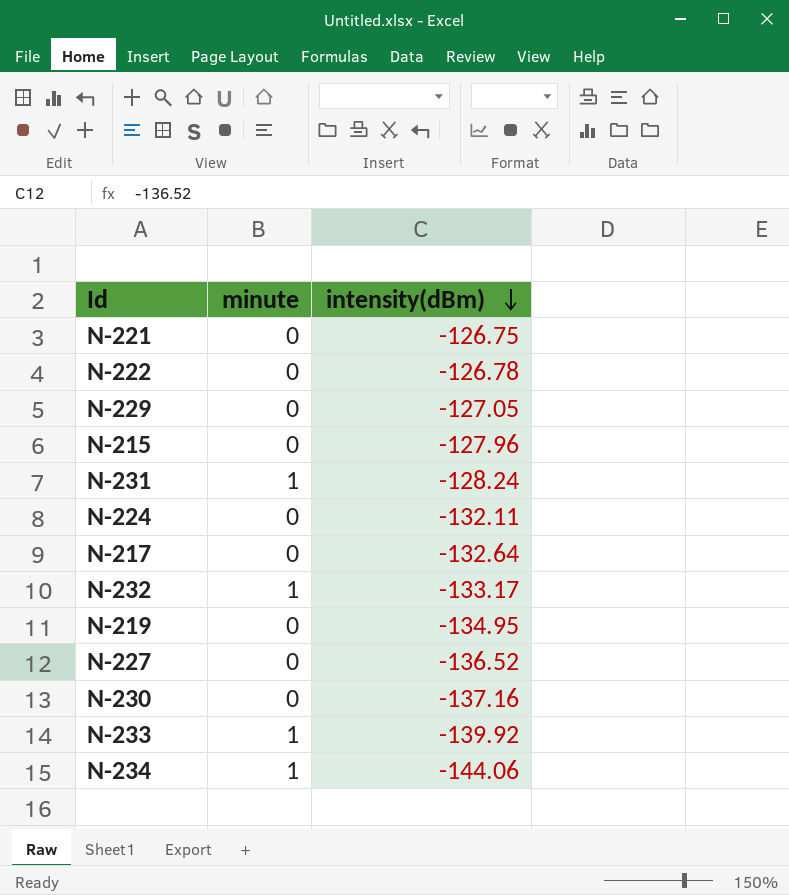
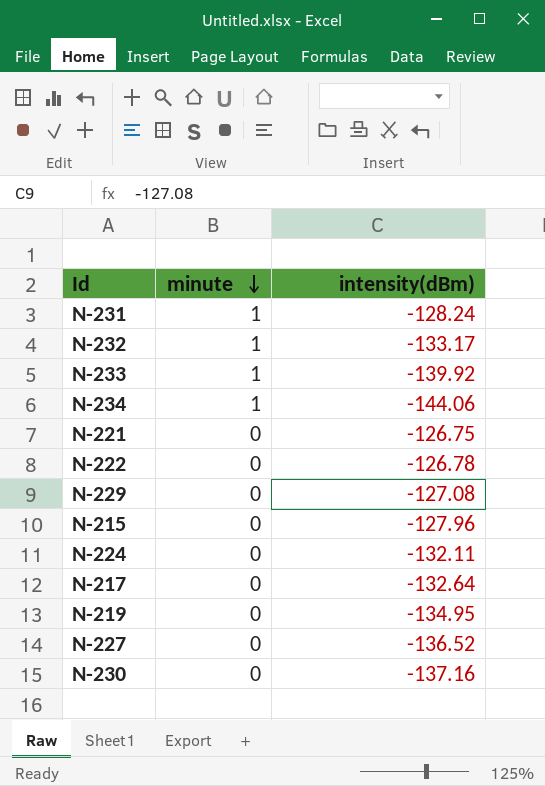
row order: intensity(dBm) descending -> minute descending
N-229 | intensity(dBm): -127.05 -> -127.08

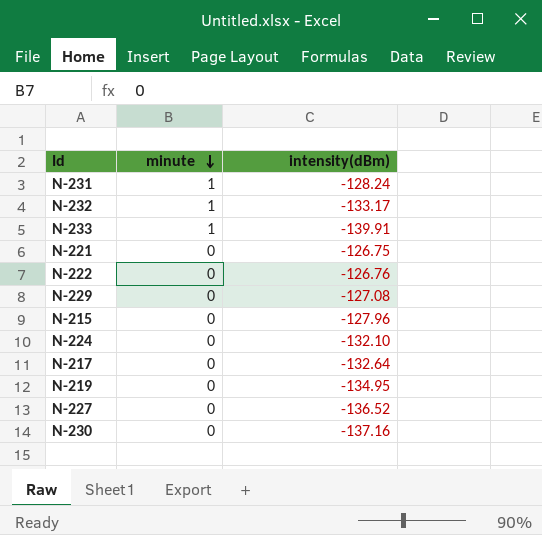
row N-234: 1 | -144.06 -> none
N-233 | intensity(dBm): -139.92 -> -139.91
N-222 | intensity(dBm): -126.78 -> -126.76
N-224 | intensity(dBm): -132.11 -> -132.10

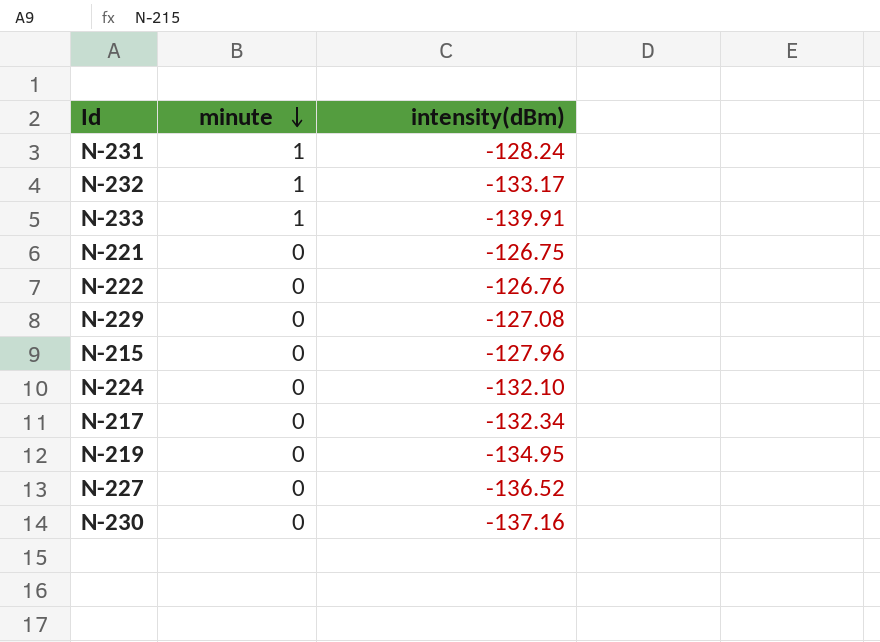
N-217 | intensity(dBm): -132.64 -> -132.34

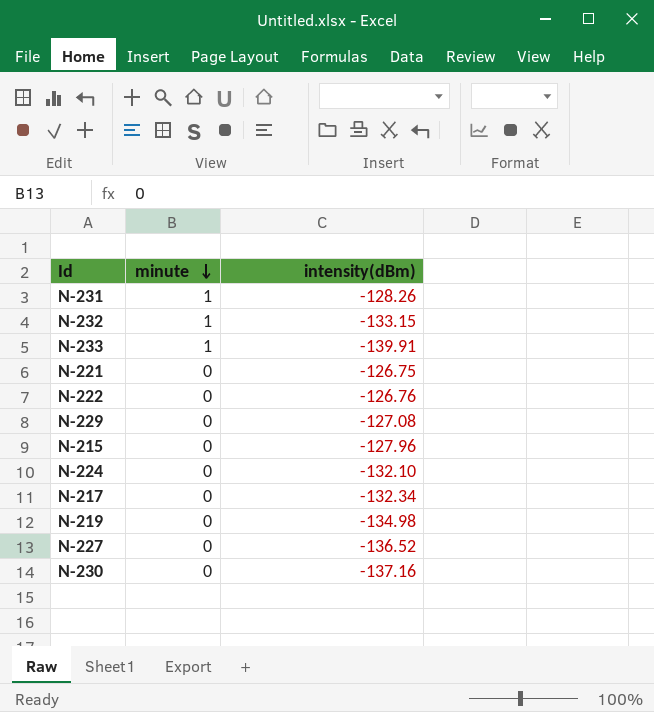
N-231 | intensity(dBm): -128.24 -> -128.26
N-232 | intensity(dBm): -133.17 -> -133.15
N-219 | intensity(dBm): -134.95 -> -134.98

